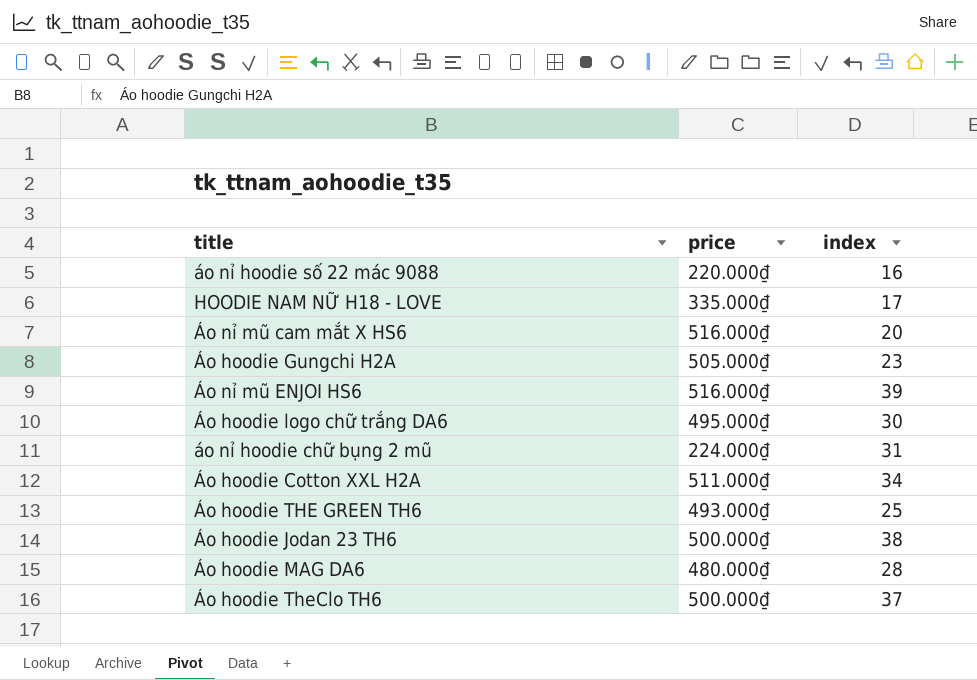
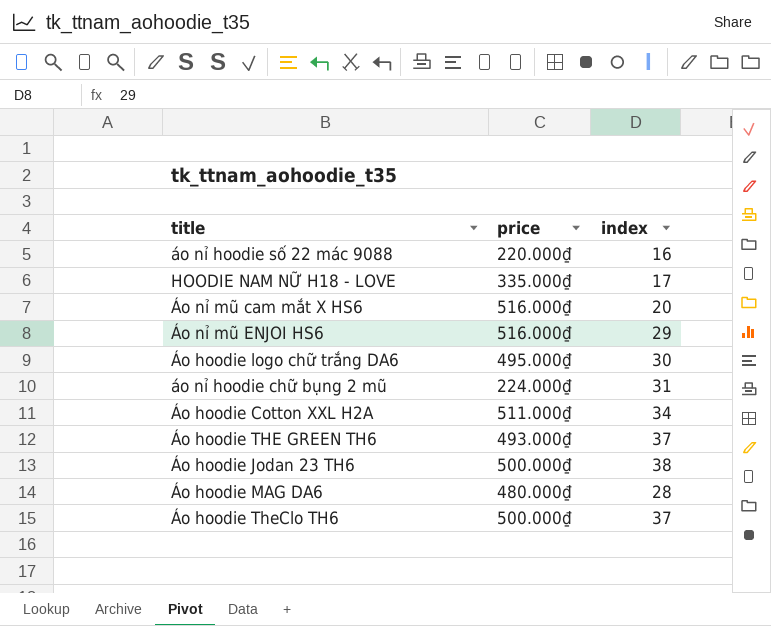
row Áo hoodie Gungchi H2A: 505.000₫ | 23 -> none
Áo nỉ mũ ENJOI HS6 | index: 39 -> 29
Áo hoodie THE GREEN TH6 | index: 25 -> 37

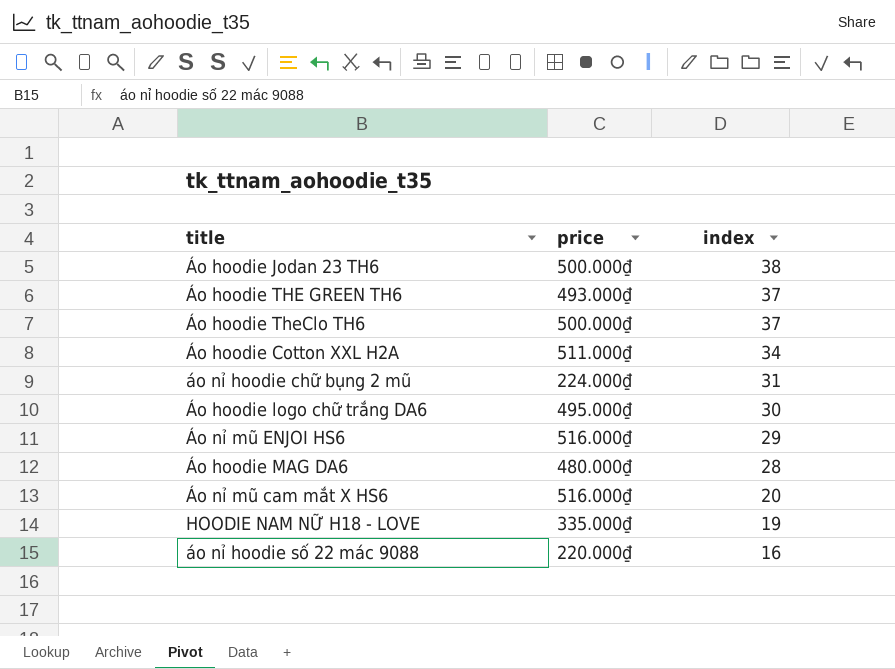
row order: none -> index descending
HOODIE NAM NỮ H18 - LOVE | index: 17 -> 19

